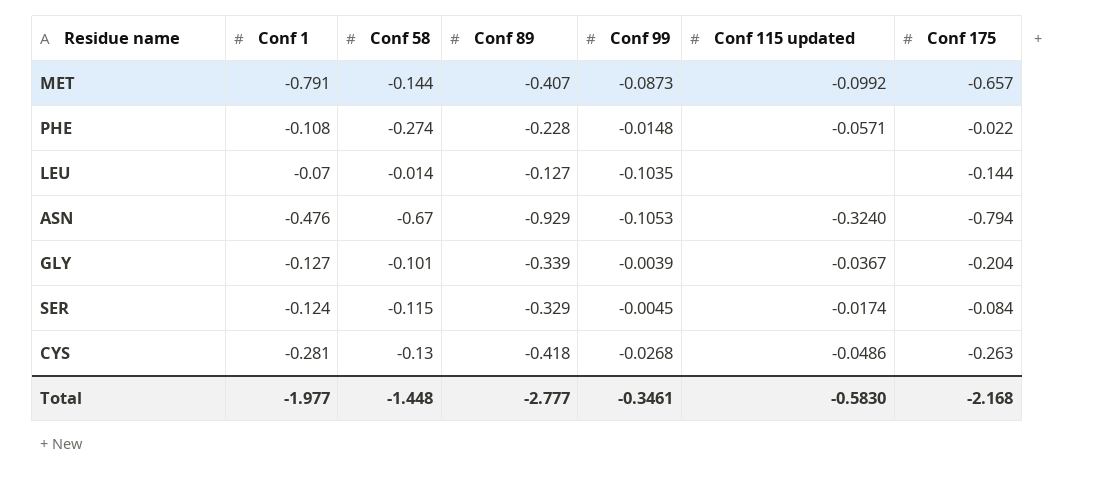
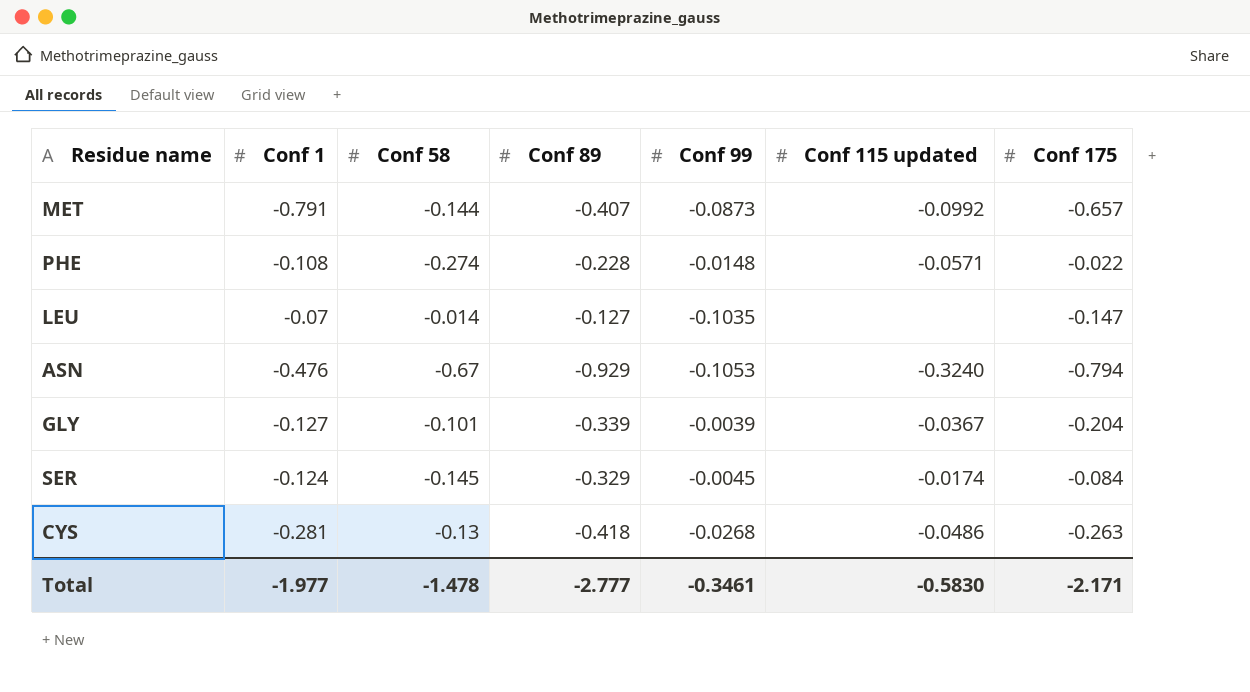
LEU | Conf 175: -0.144 -> -0.147
SER | Conf 58: -0.115 -> -0.145
Total | Conf 58: -1.448 -> -1.478
Total | Conf 175: -2.168 -> -2.171

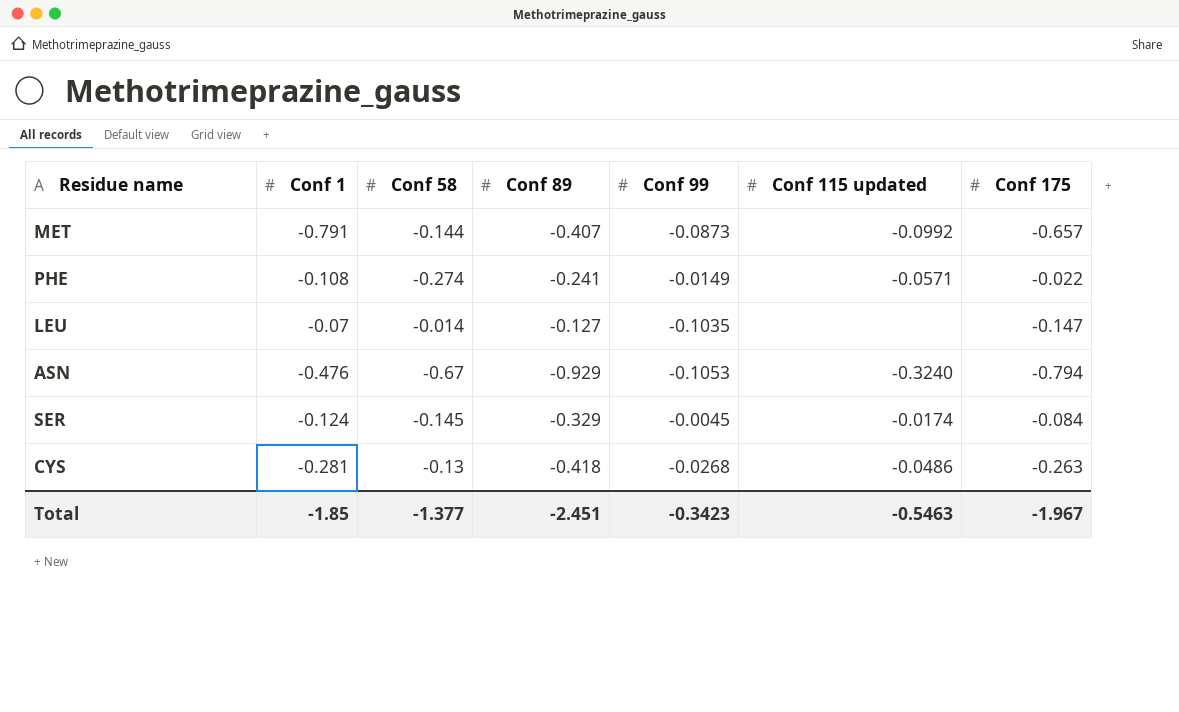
row GLY: -0.127 | -0.101 | -0.339 | -0.0039 | -0.0367 | -0.204 -> none
PHE | Conf 89: -0.228 -> -0.241
PHE | Conf 99: -0.0148 -> -0.0149
Total | Conf 1: -1.977 -> -1.85
Total | Conf 58: -1.478 -> -1.377
Total | Conf 89: -2.777 -> -2.451
Total | Conf 99: -0.3461 -> -0.3423
Total | Conf 115 updated: -0.5830 -> -0.5463
Total | Conf 175: -2.171 -> -1.967

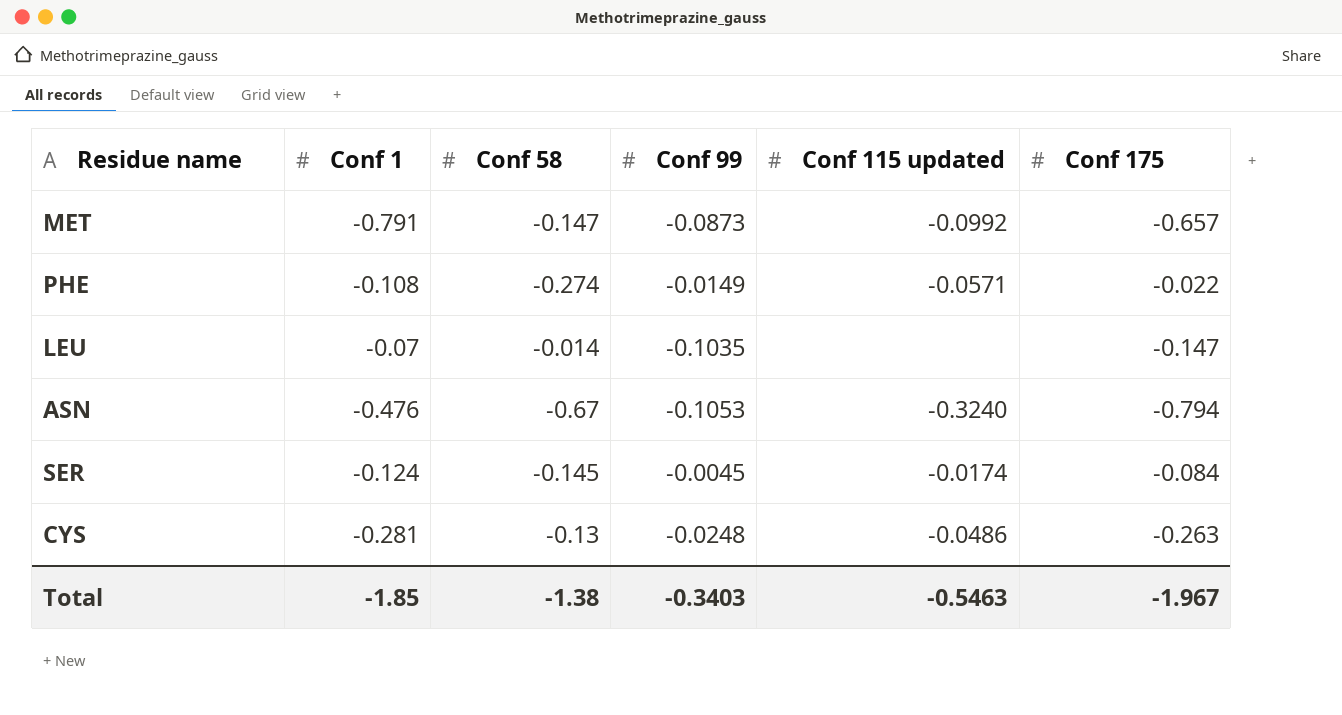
column Conf 89 | position: 4 -> none
MET | Conf 58: -0.144 -> -0.147
CYS | Conf 99: -0.0268 -> -0.0248
Total | Conf 58: -1.377 -> -1.38
Total | Conf 99: -0.3423 -> -0.3403

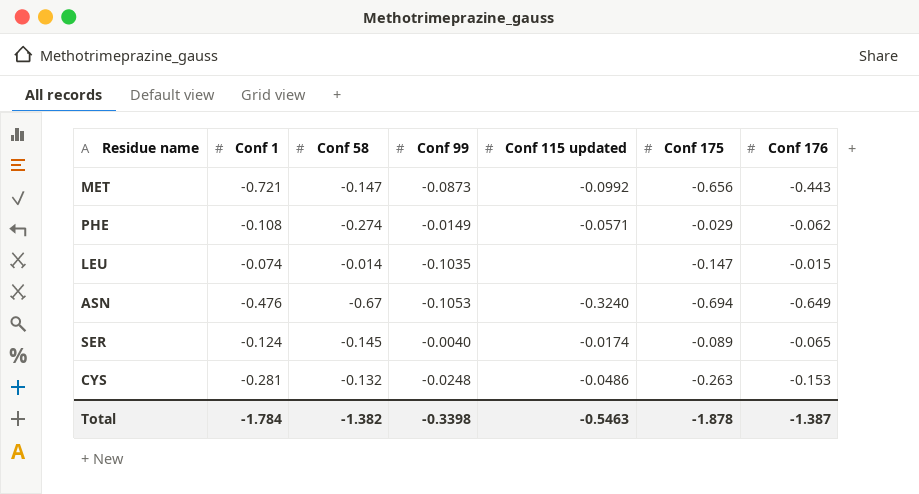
column Conf 176 | position: none -> 7
MET | Conf 1: -0.791 -> -0.721
MET | Conf 175: -0.657 -> -0.656
PHE | Conf 175: -0.022 -> -0.029
LEU | Conf 1: -0.07 -> -0.074
ASN | Conf 175: -0.794 -> -0.694
SER | Conf 99: -0.0045 -> -0.0040
SER | Conf 175: -0.084 -> -0.089
CYS | Conf 58: -0.13 -> -0.132
Total | Conf 1: -1.85 -> -1.784
Total | Conf 58: -1.38 -> -1.382
Total | Conf 99: -0.3403 -> -0.3398
Total | Conf 175: -1.967 -> -1.878

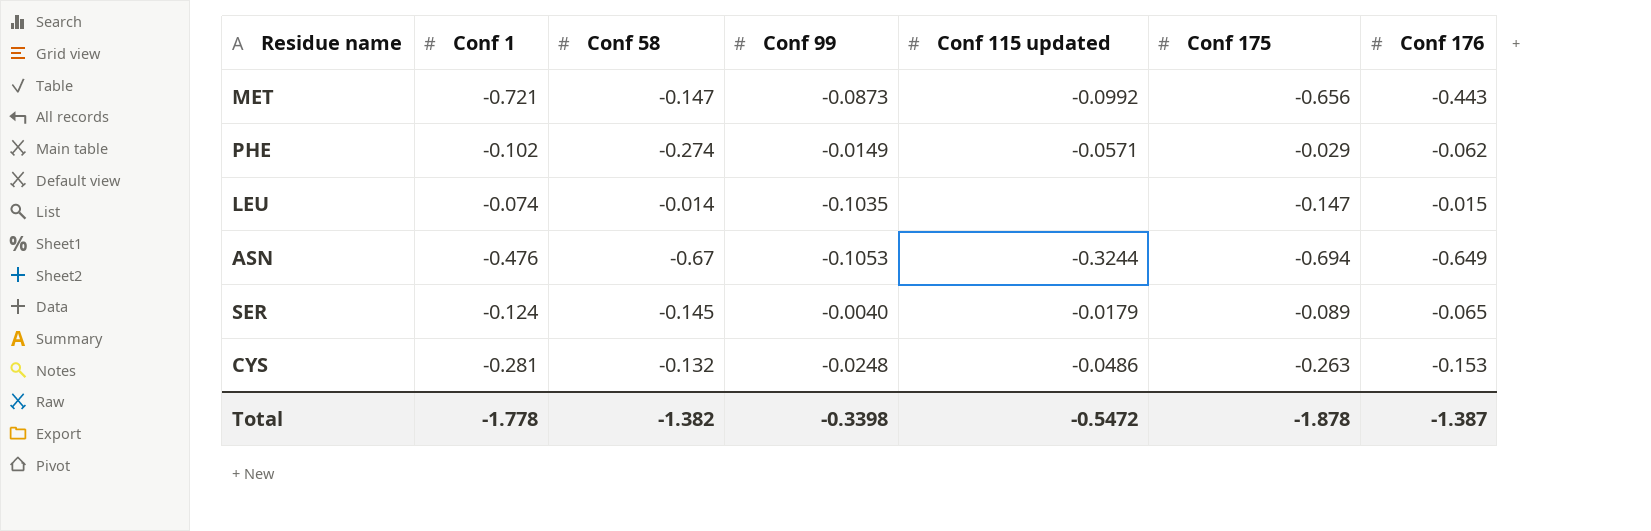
PHE | Conf 1: -0.108 -> -0.102
ASN | Conf 115 updated: -0.3240 -> -0.3244
SER | Conf 115 updated: -0.0174 -> -0.0179
Total | Conf 1: -1.784 -> -1.778
Total | Conf 115 updated: -0.5463 -> -0.5472

